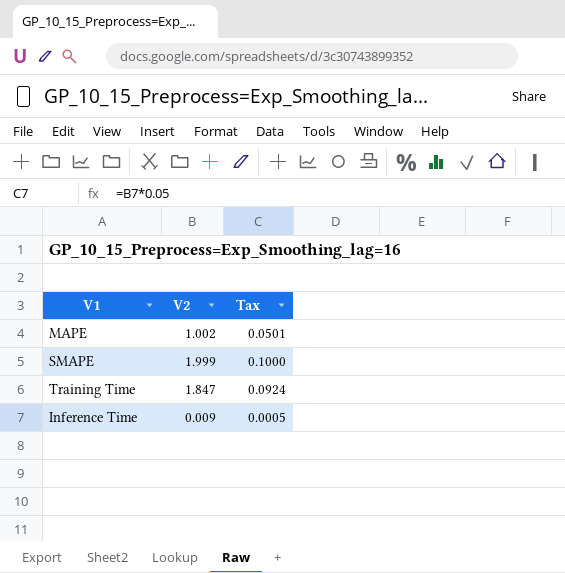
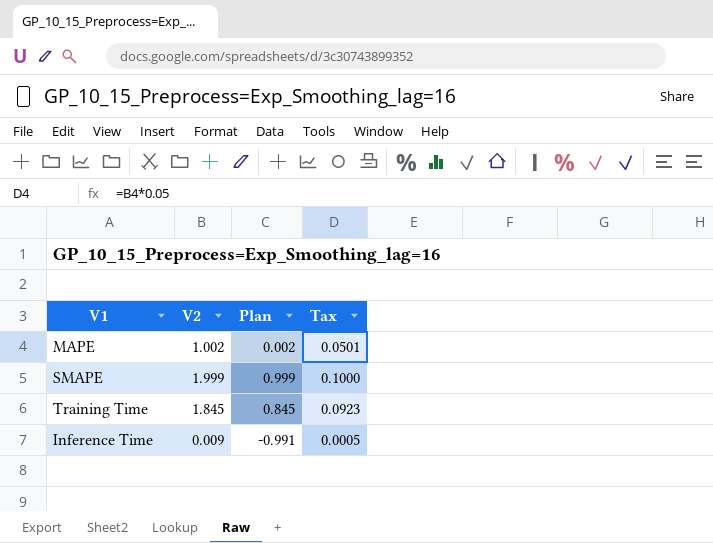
column Plan | formula: none -> [V2] - 1
Training Time | V2: 1.847 -> 1.845
Training Time | Tax: 0.0924 -> 0.0923

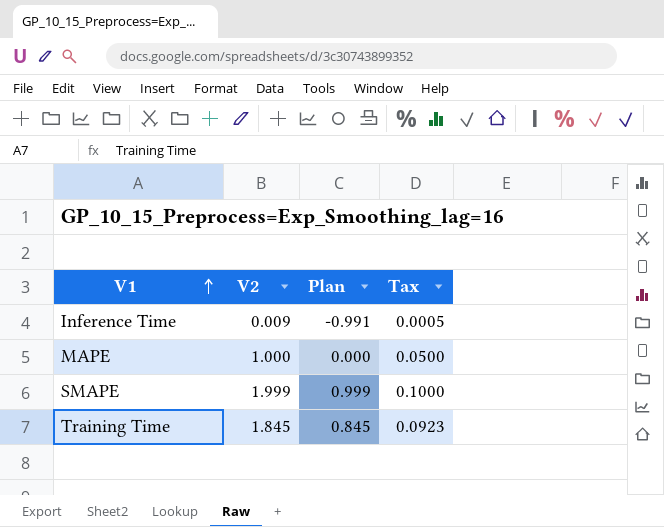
row order: none -> V1 ascending
MAPE | V2: 1.002 -> 1.000
MAPE | Plan: 0.002 -> 0.000
MAPE | Tax: 0.0501 -> 0.0500

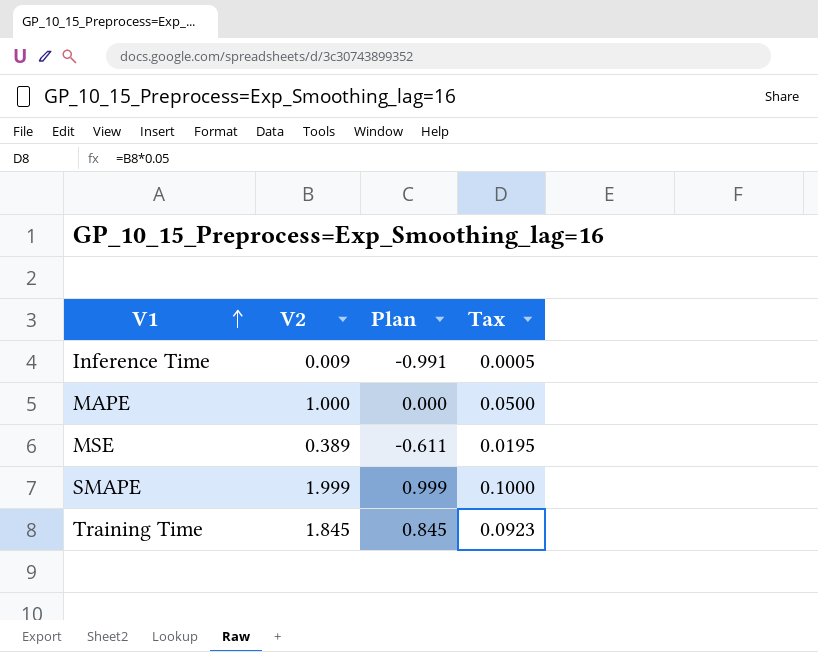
row MSE: none -> 0.389 | -0.611 | 0.0195

